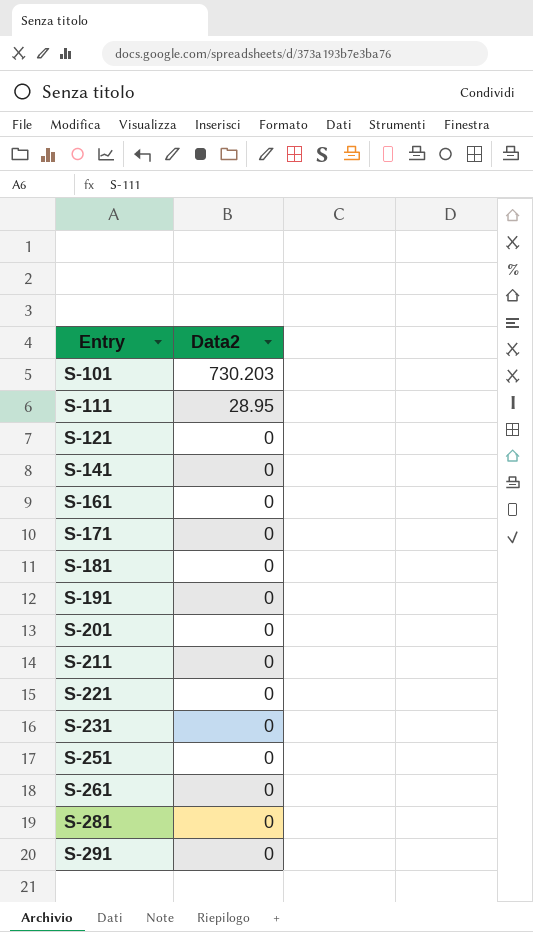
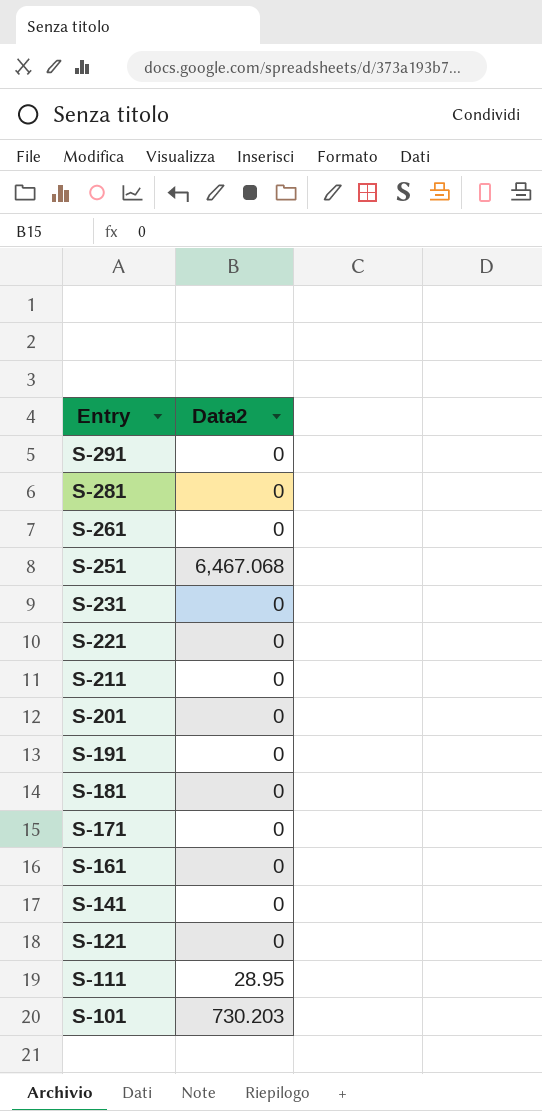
row order: Entry ascending -> Entry descending
S-251 | Data2: 0 -> 6,467.068

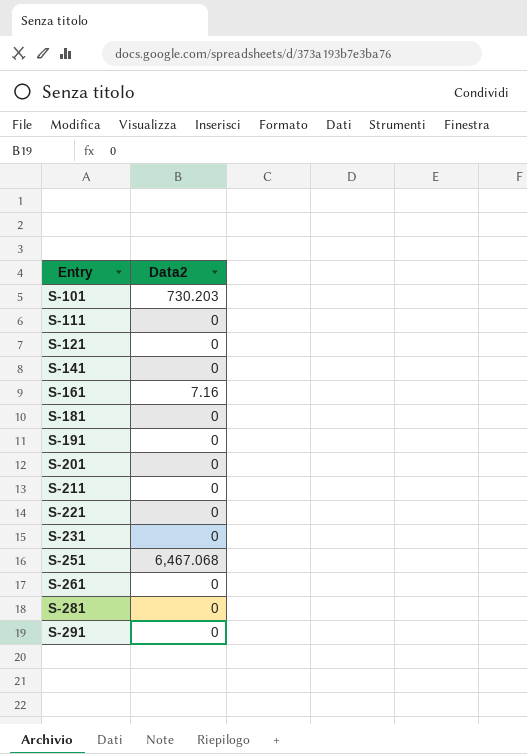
row order: Entry descending -> Entry ascending
row S-171: 0 -> none
S-111 | Data2: 28.95 -> 0
S-161 | Data2: 0 -> 7.16

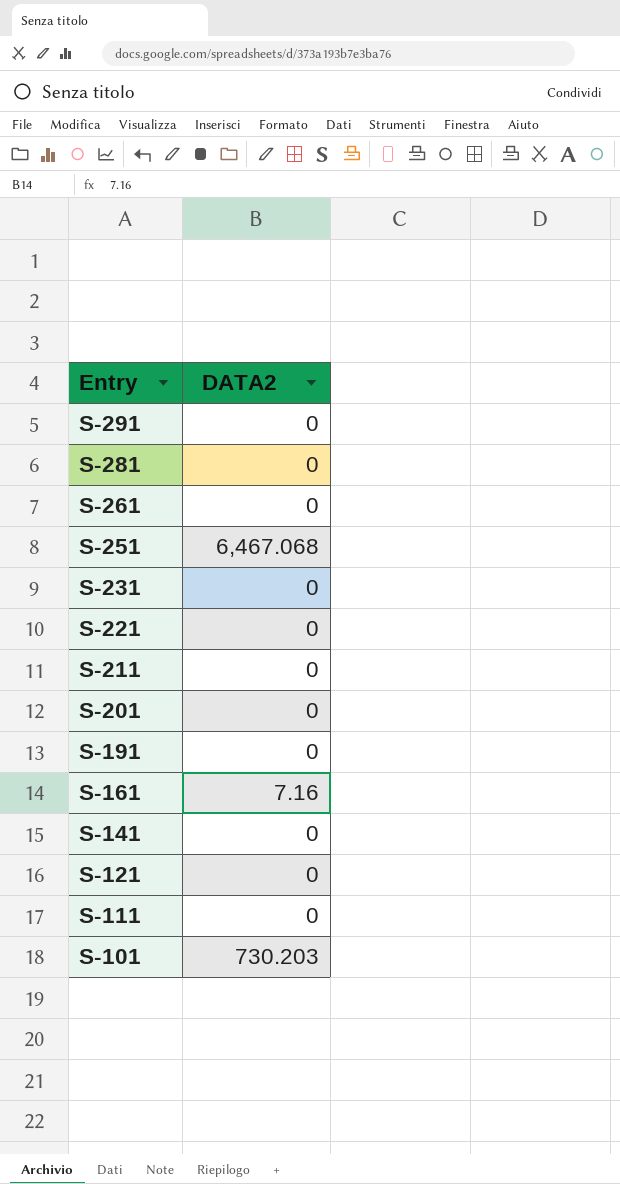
row order: Entry ascending -> Entry descending
column name: Data2 -> DATA2
row S-181: 0 -> none

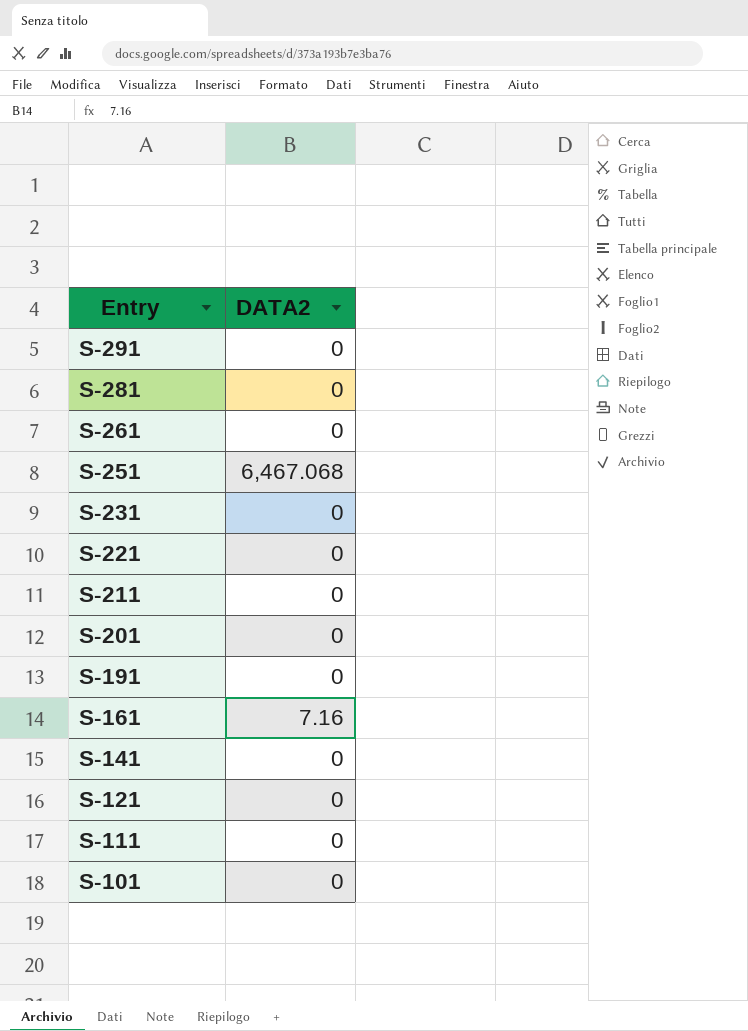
S-101 | DATA2: 730.203 -> 0

